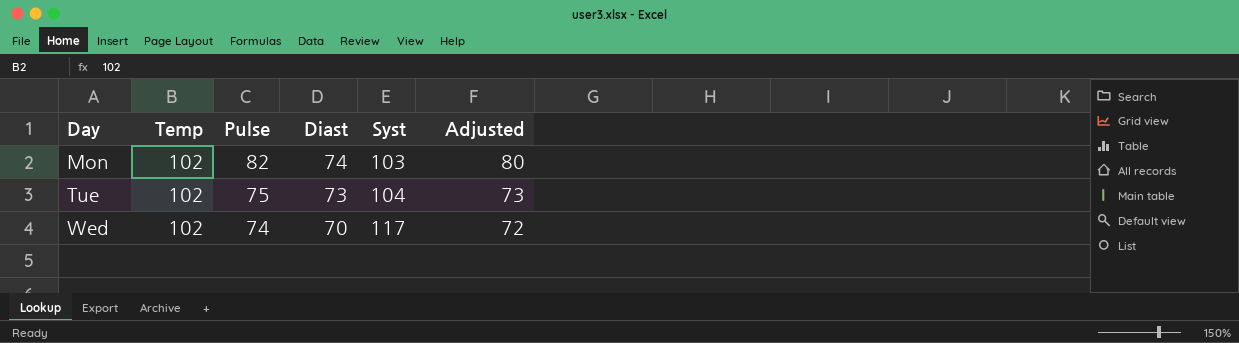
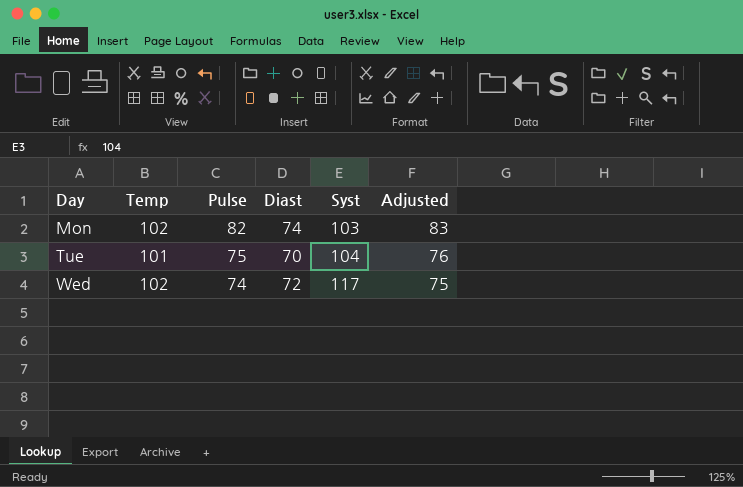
column Adjusted | formula: [Pulse] - 2 -> [Pulse] + 1
Tue | Temp: 102 -> 101
Tue | Diast: 73 -> 70
Wed | Diast: 70 -> 72

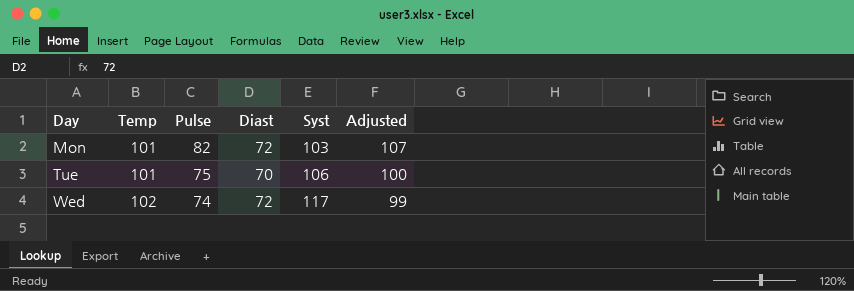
column Adjusted | formula: [Pulse] + 1 -> [Pulse] + 25
Mon | Temp: 102 -> 101
Mon | Diast: 74 -> 72
Tue | Syst: 104 -> 106

